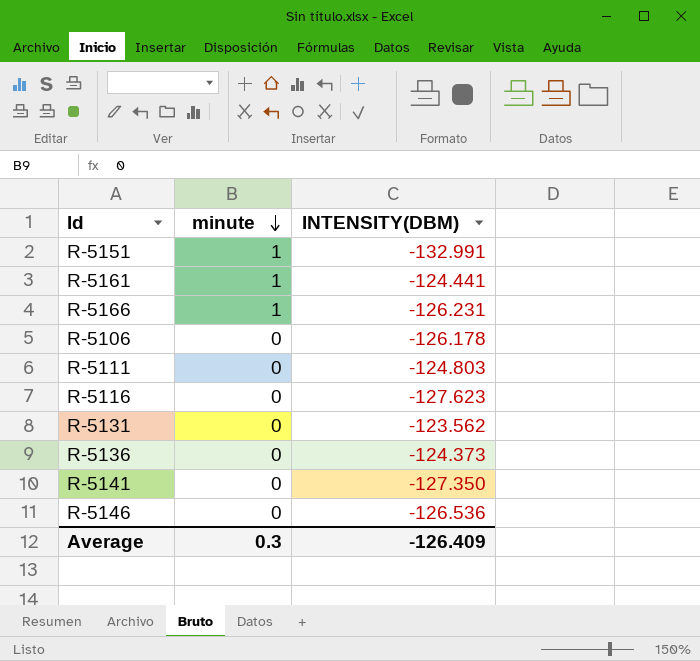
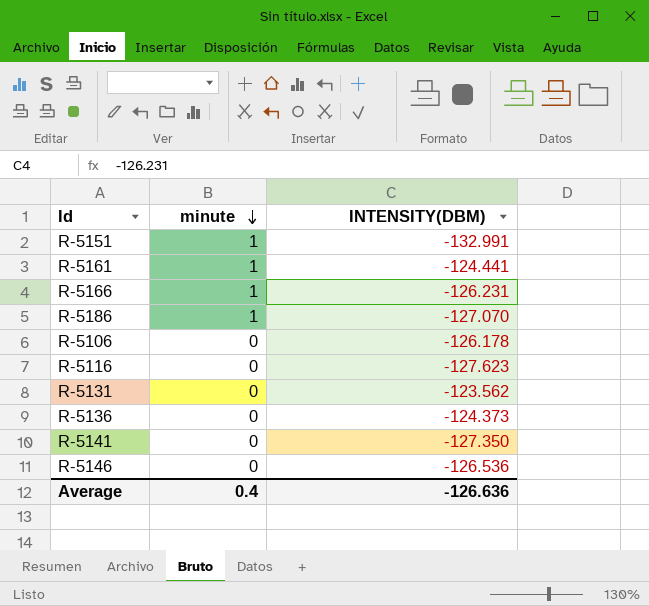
row R-5111: 0 | -124.803 -> none
row R-5186: none -> 1 | -127.070
Average | minute: 0.3 -> 0.4
Average | INTENSITY(DBM): -126.409 -> -126.636

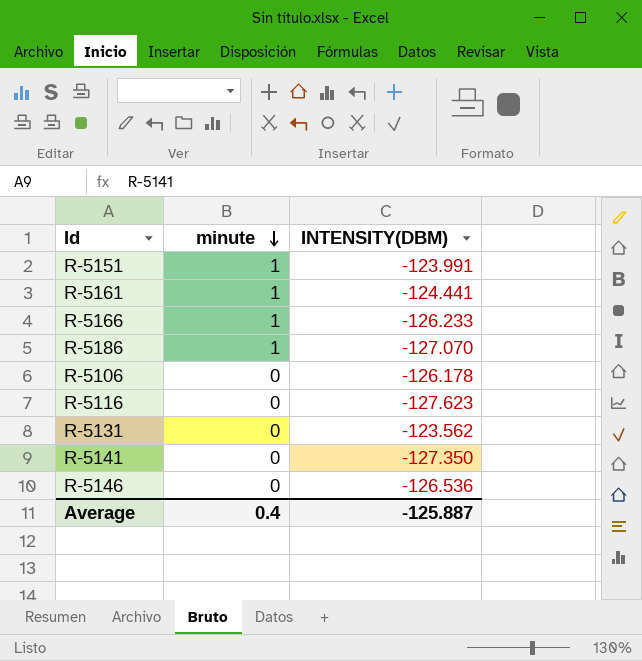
row R-5136: 0 | -124.373 -> none
R-5151 | INTENSITY(DBM): -132.991 -> -123.991
R-5166 | INTENSITY(DBM): -126.231 -> -126.233
Average | INTENSITY(DBM): -126.636 -> -125.887

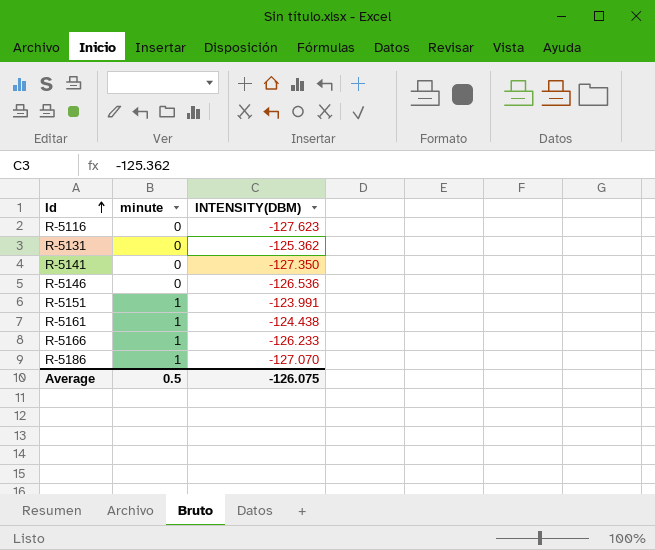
row order: minute descending -> Id ascending
row R-5106: 0 | -126.178 -> none
R-5131 | INTENSITY(DBM): -123.562 -> -125.362
R-5161 | INTENSITY(DBM): -124.441 -> -124.438
Average | minute: 0.4 -> 0.5
Average | INTENSITY(DBM): -125.887 -> -126.075

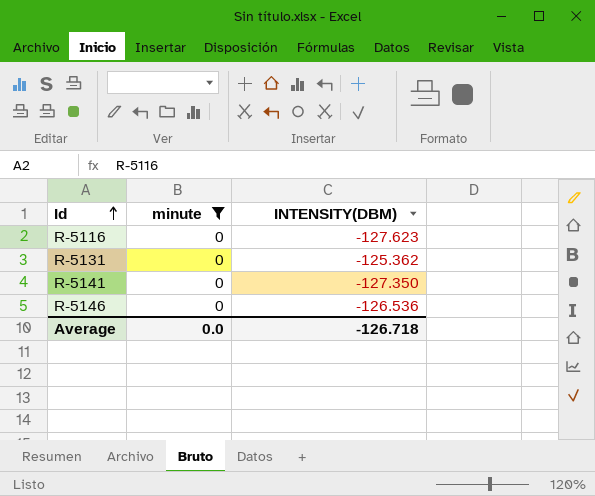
filter: none -> minute = 0
Average | minute: 0.5 -> 0.0
Average | INTENSITY(DBM): -126.075 -> -126.718

